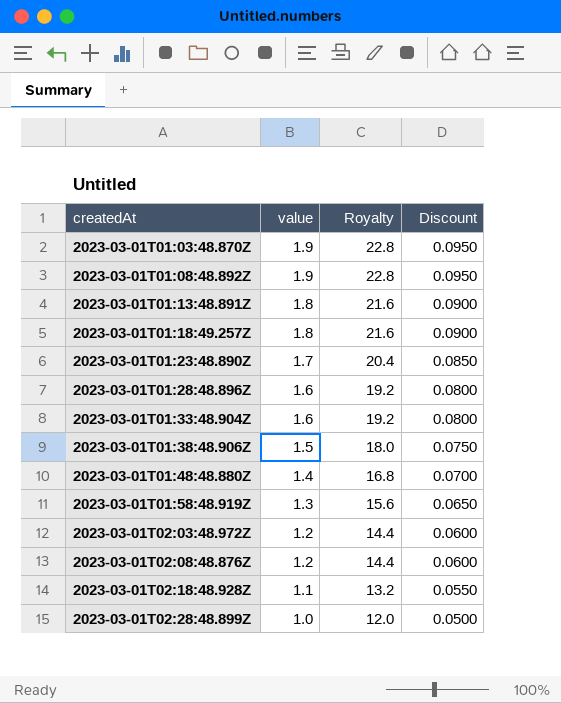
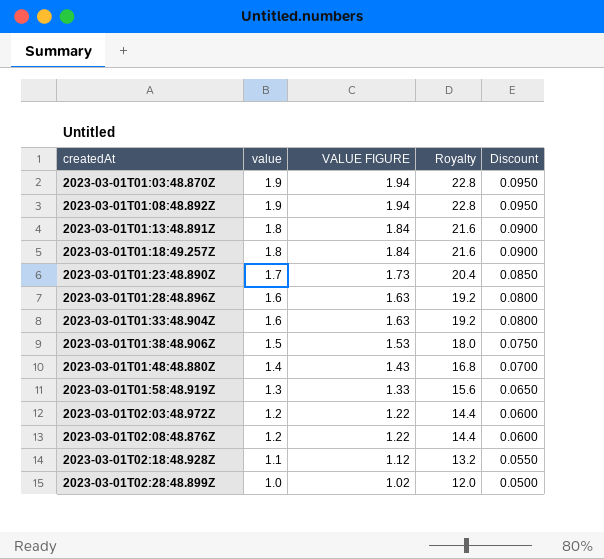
column VALUE FIGURE | formula: none -> [value] * 1.02

